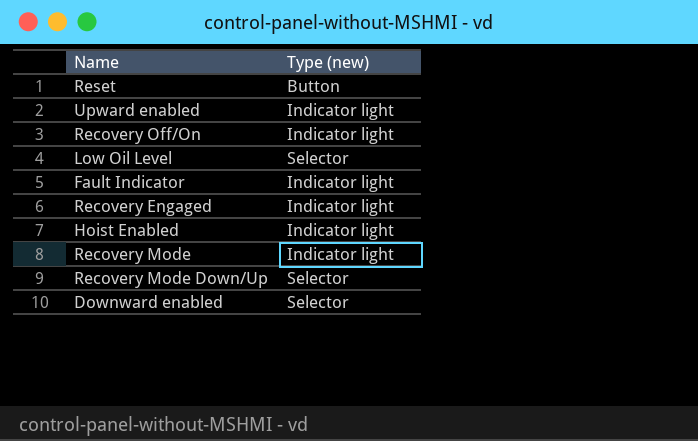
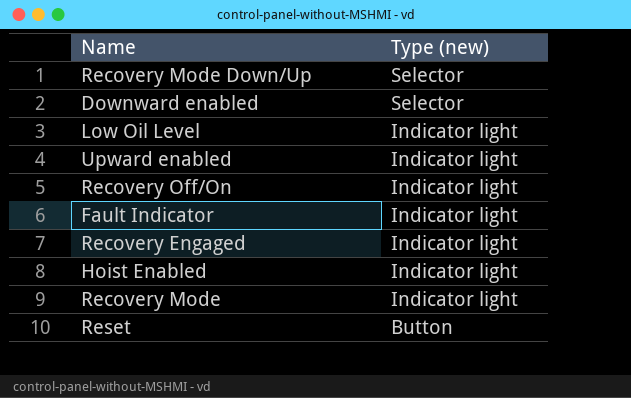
row order: none -> Type (new) descending
Low Oil Level | Type (new): Selector -> Indicator light

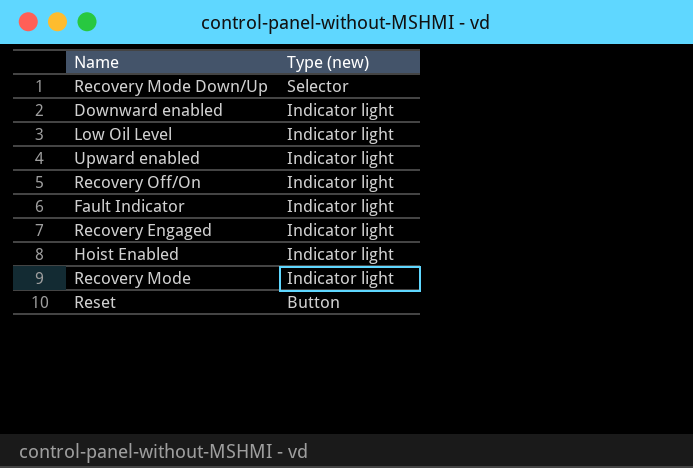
Downward enabled | Type (new): Selector -> Indicator light

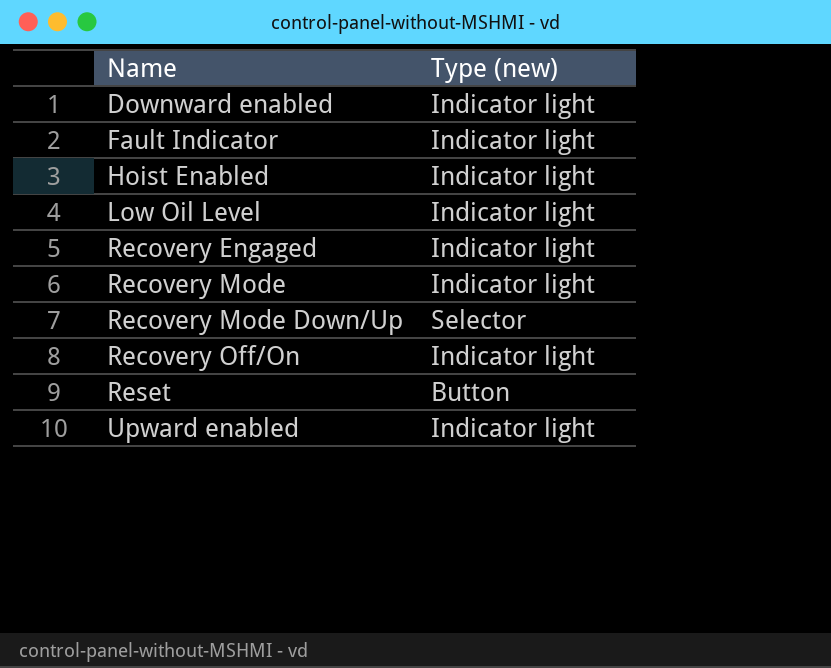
row order: Type (new) descending -> Name ascending

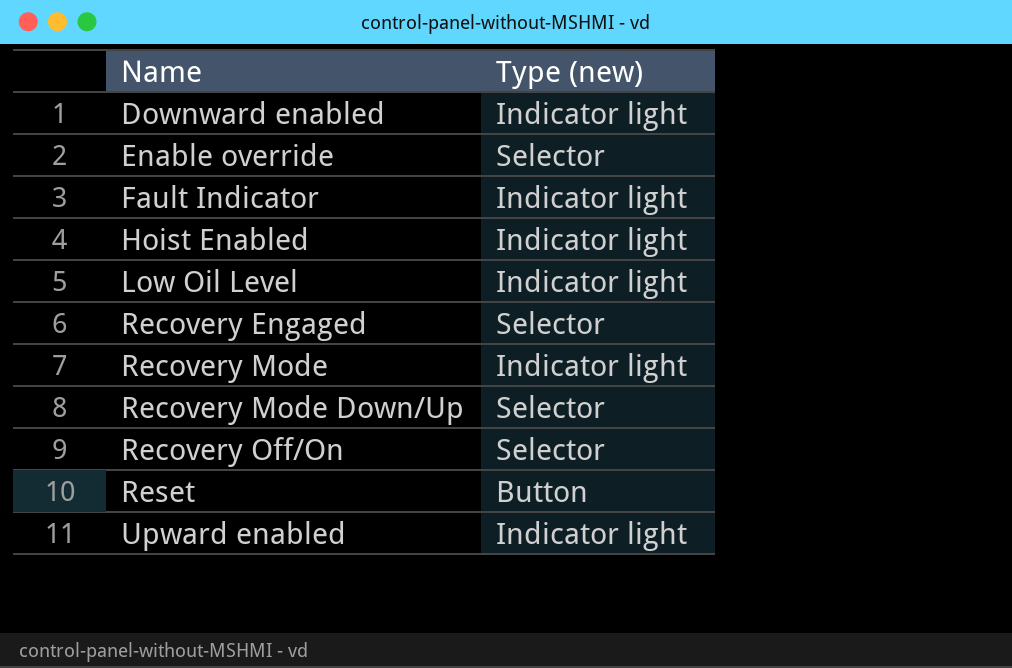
row Enable override: none -> Selector
Recovery Engaged | Type (new): Indicator light -> Selector
Recovery Off/On | Type (new): Indicator light -> Selector

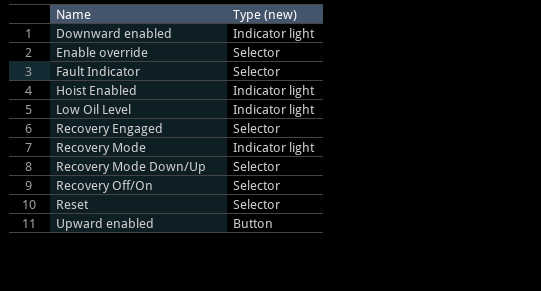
Fault Indicator | Type (new): Indicator light -> Selector
Reset | Type (new): Button -> Selector
Upward enabled | Type (new): Indicator light -> Button

